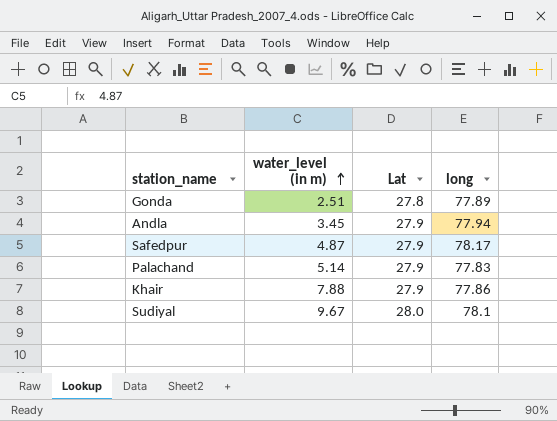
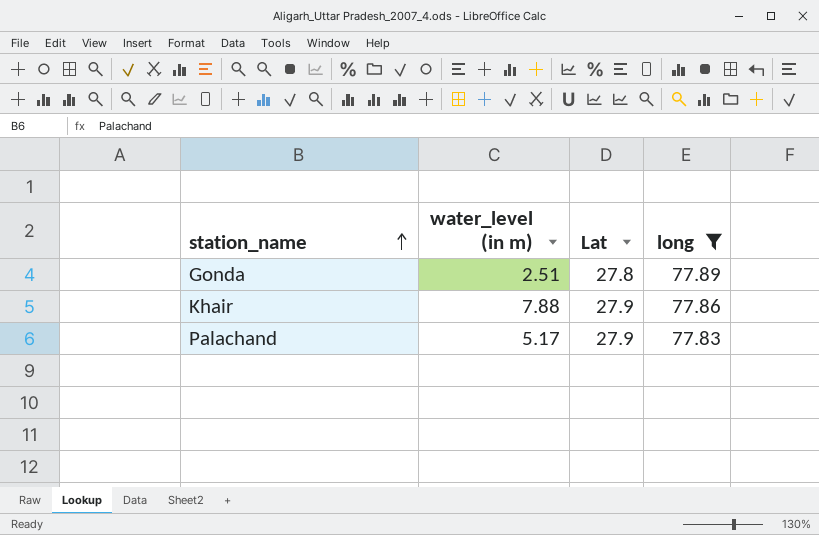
filter: none -> long <= 77.89
row order: water_level (in m) ascending -> station_name ascending
Palachand | water_level (in m): 5.14 -> 5.17

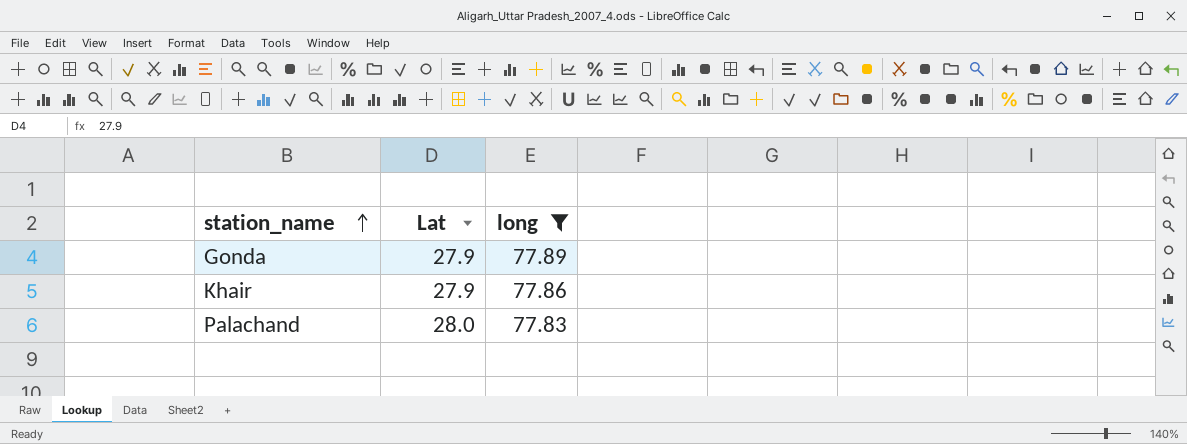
column water_level (in m) | position: 2 -> none
Gonda | Lat: 27.8 -> 27.9
Palachand | Lat: 27.9 -> 28.0

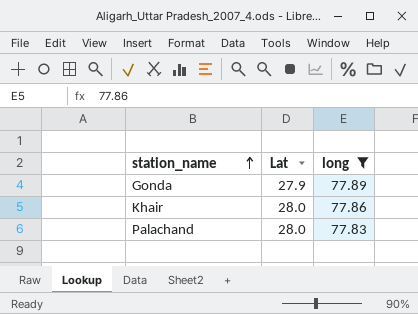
Khair | Lat: 27.9 -> 28.0

